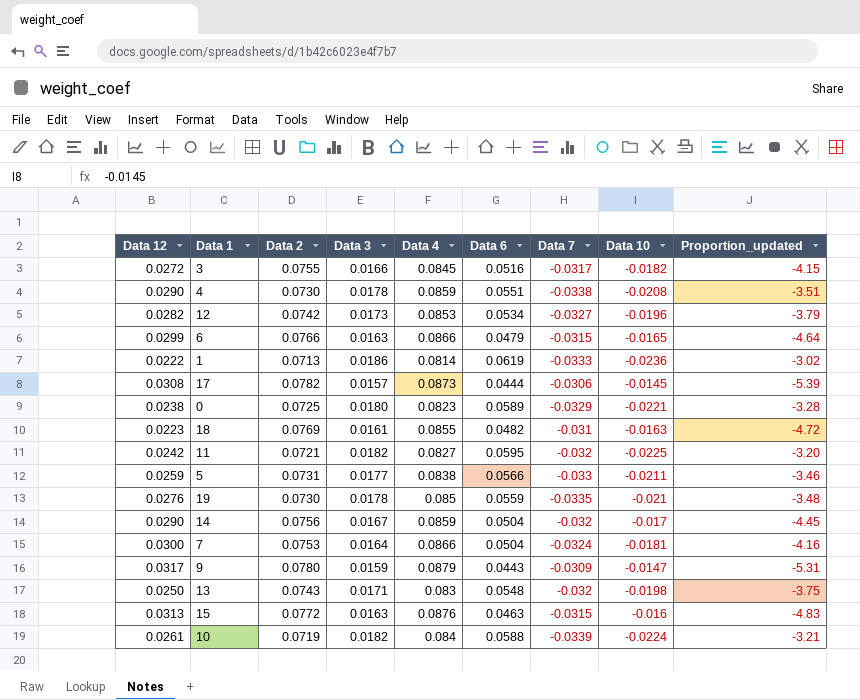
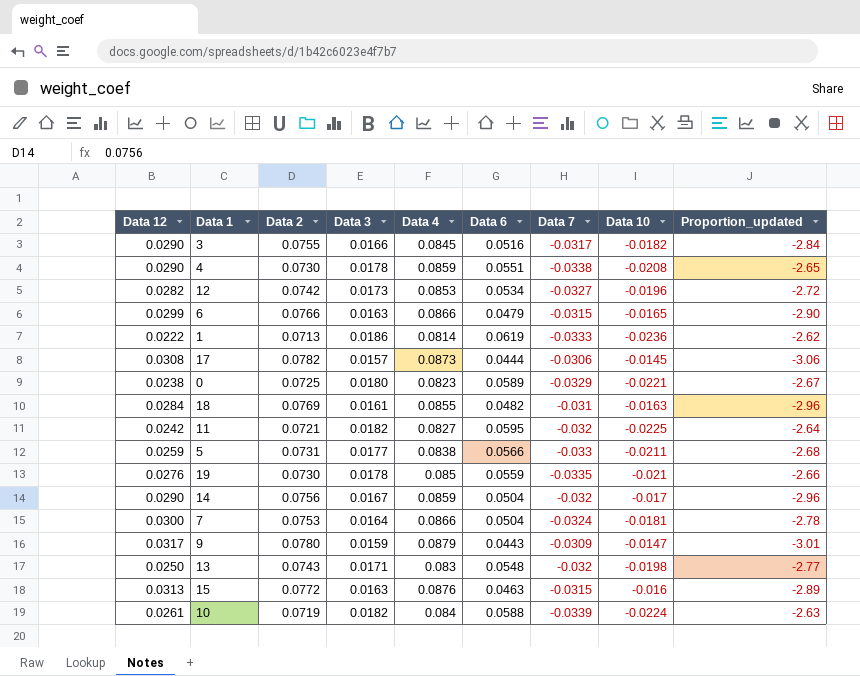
column Proportion_updated | formula: [Data 2] / [Data 10] -> [Data 6] / [Data 10]
3 | Data 12: 0.0272 -> 0.0290
18 | Data 12: 0.0223 -> 0.0284

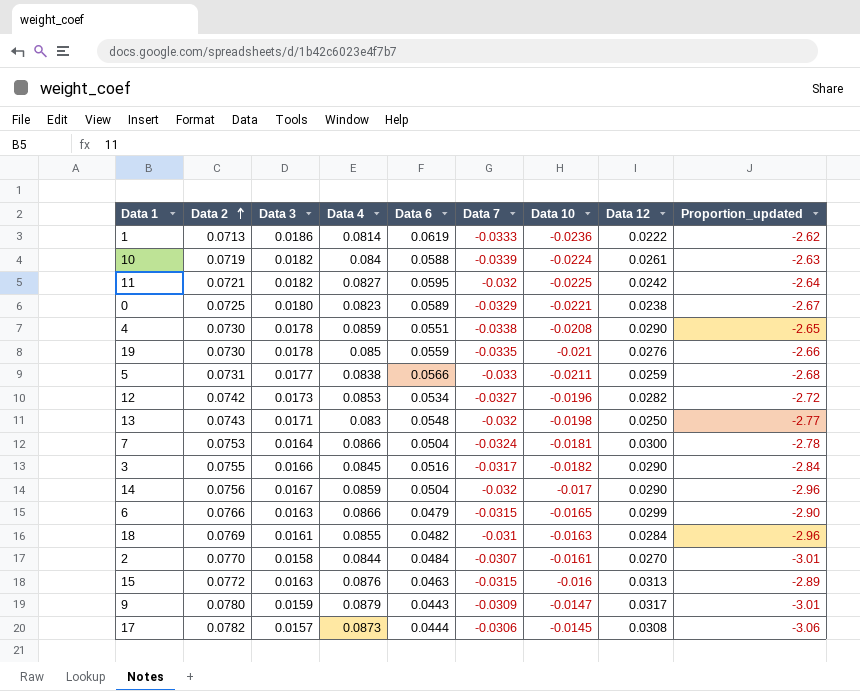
row order: none -> Data 2 ascending
column Data 12 | position: 1 -> 8
row 2: none -> 0.0770 | 0.0158 | 0.0844 | 0.0484 | -0.0307 | -0.0161 | 0.0270 | -3.01

